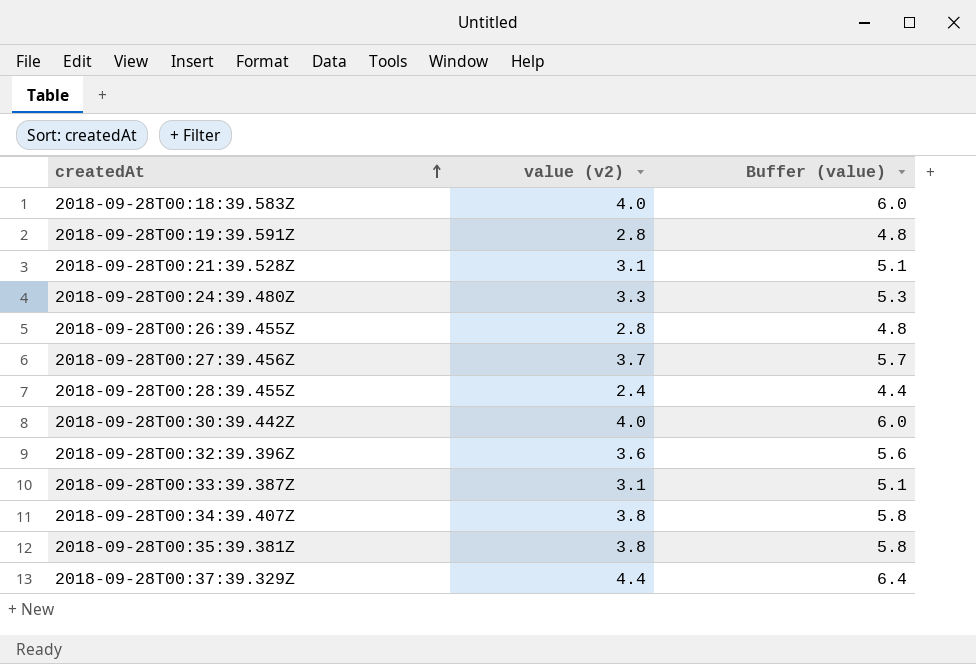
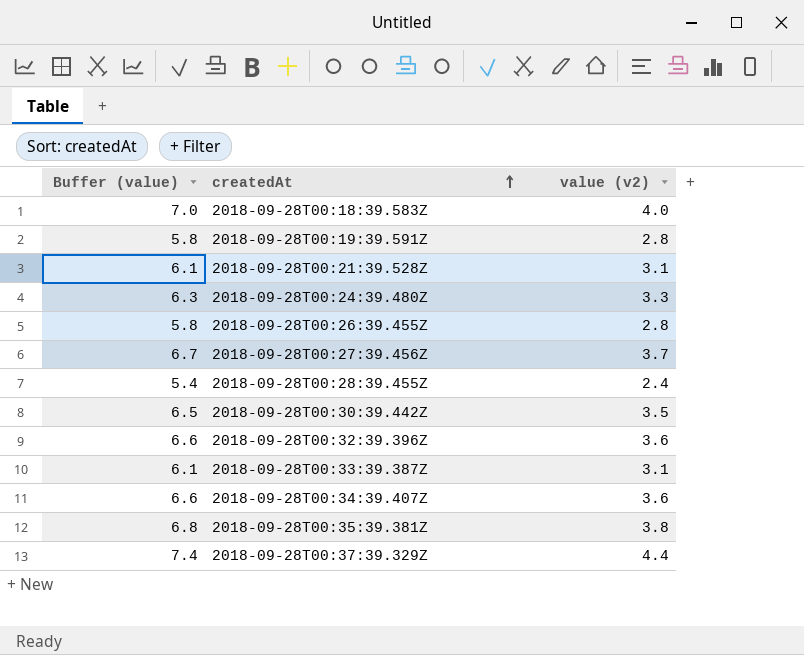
column Buffer (value) | formula: [value (v2)] + 2 -> [value (v2)] + 3
column Buffer (value) | position: 3 -> 1
2018-09-28T00:30:39.442Z | value (v2): 4.0 -> 3.5
2018-09-28T00:34:39.407Z | value (v2): 3.8 -> 3.6

